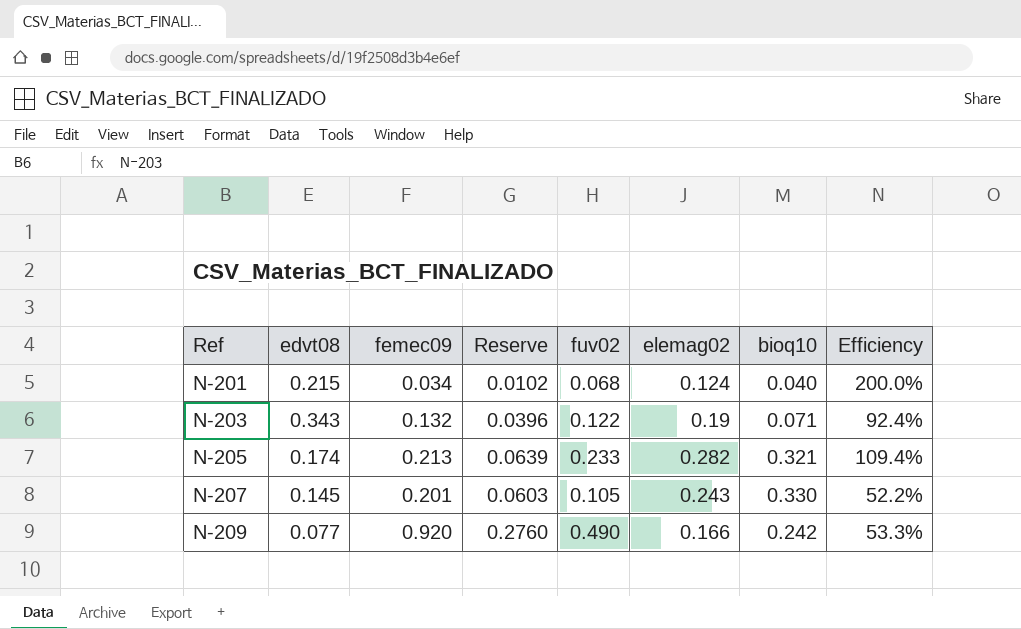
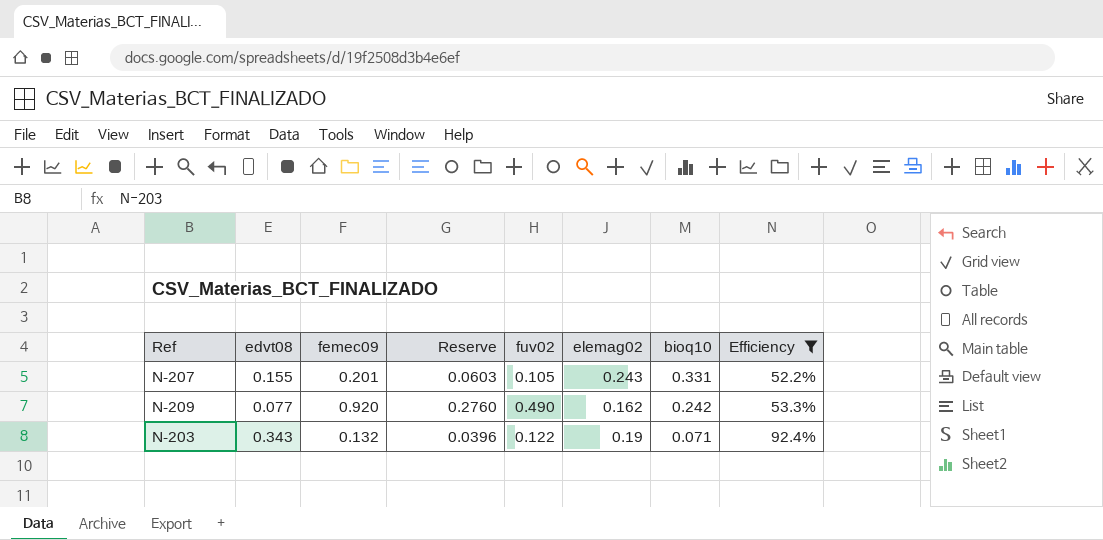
filter: none -> Efficiency <= 92.4%
row order: Ref ascending -> bioq10 descending
N-207 | edvt08: 0.145 -> 0.155
N-207 | bioq10: 0.330 -> 0.331
N-209 | elemag02: 0.166 -> 0.162

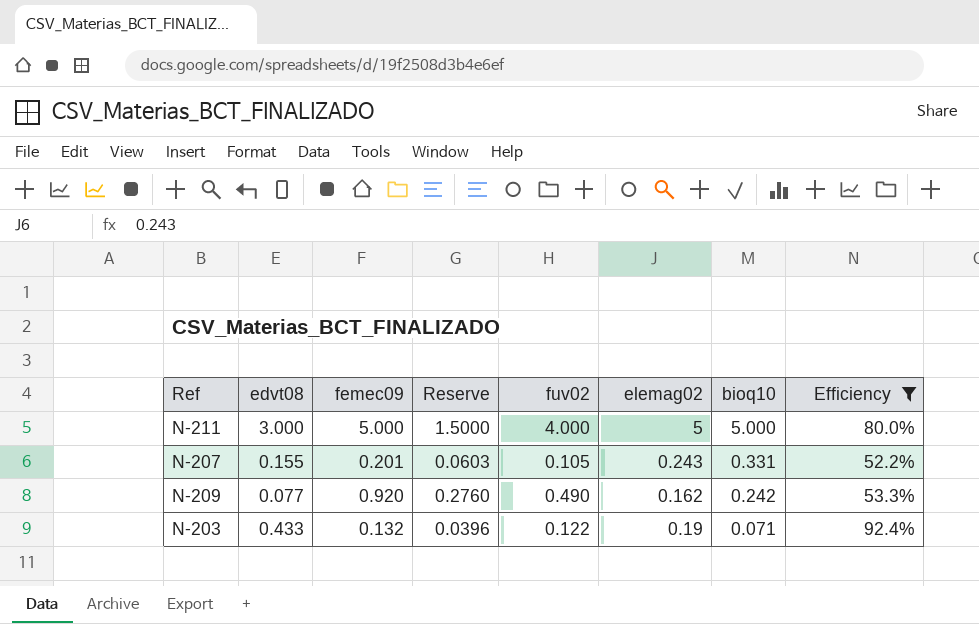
row N-211: none -> 3.000 | 5.000 | 1.5000 | 4.000 | 5 | 5.000 | 80.0%
N-203 | edvt08: 0.343 -> 0.433

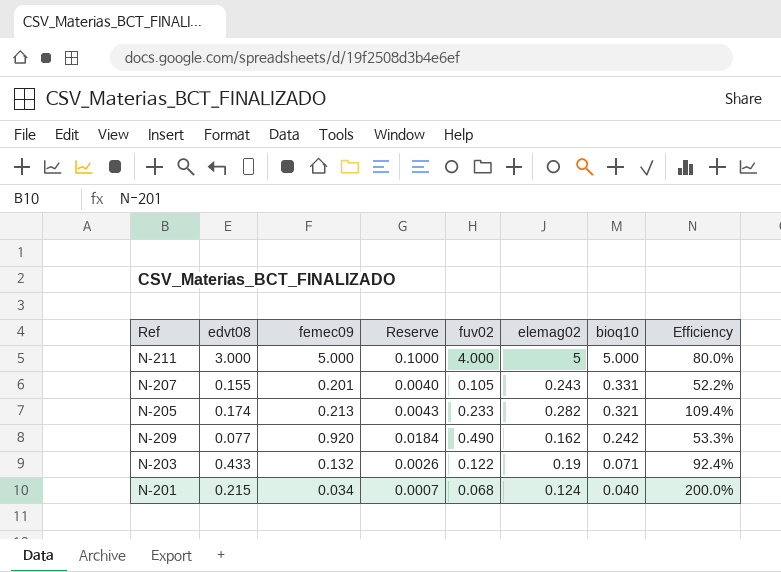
filter: Efficiency <= 92.4% -> none
column Reserve | formula: [femec09] * 0.3 -> [femec09] * 0.02

